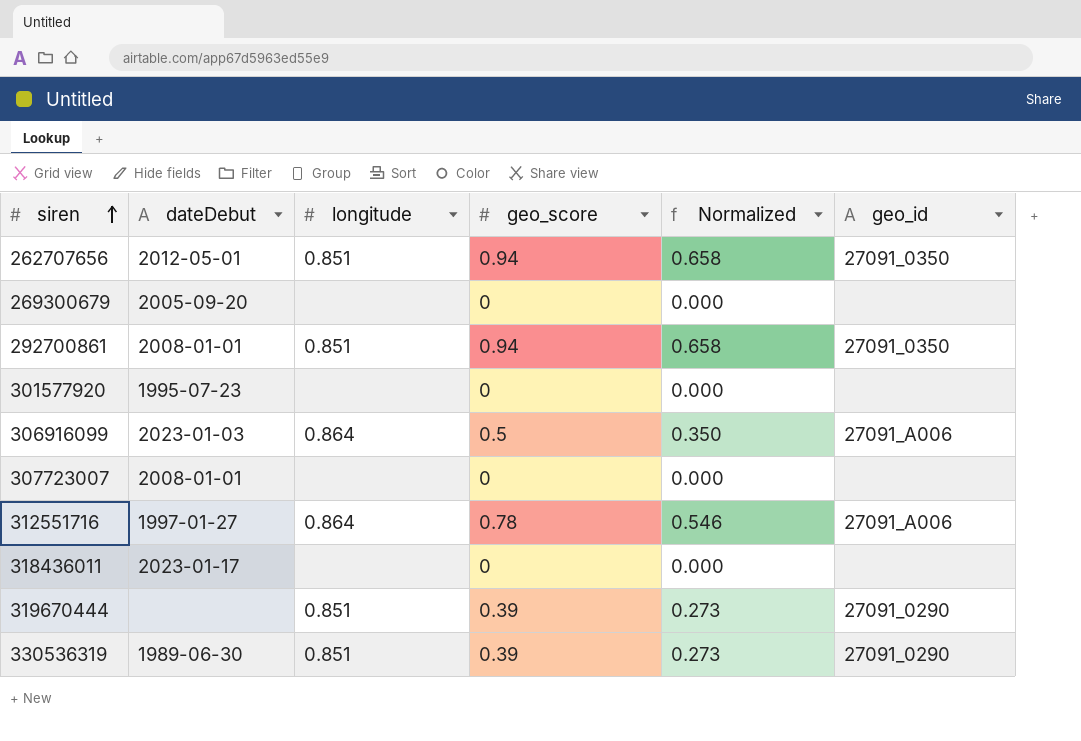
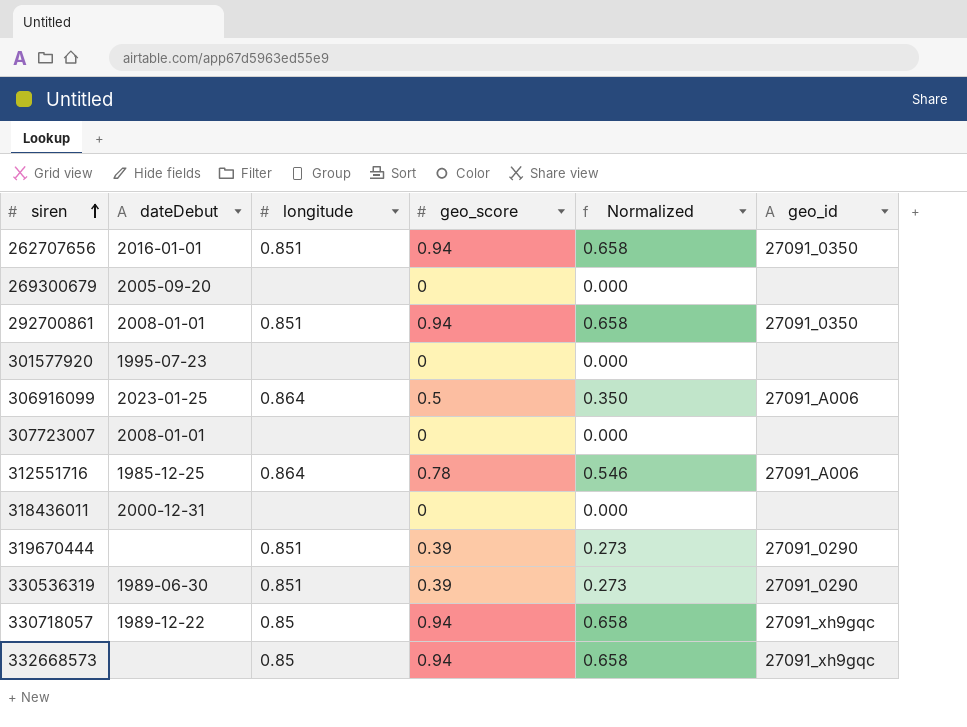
262707656 | dateDebut: 2012-05-01 -> 2016-01-01
306916099 | dateDebut: 2023-01-03 -> 2023-01-25
312551716 | dateDebut: 1997-01-27 -> 1985-12-25
318436011 | dateDebut: 2023-01-17 -> 2000-12-31
row 330718057: none -> 1989-12-22 | 0.85 | 0.94 | 0.658 | 27091_xh9gqc
row 332668573: none -> none | 0.85 | 0.94 | 0.658 | 27091_xh9gqc

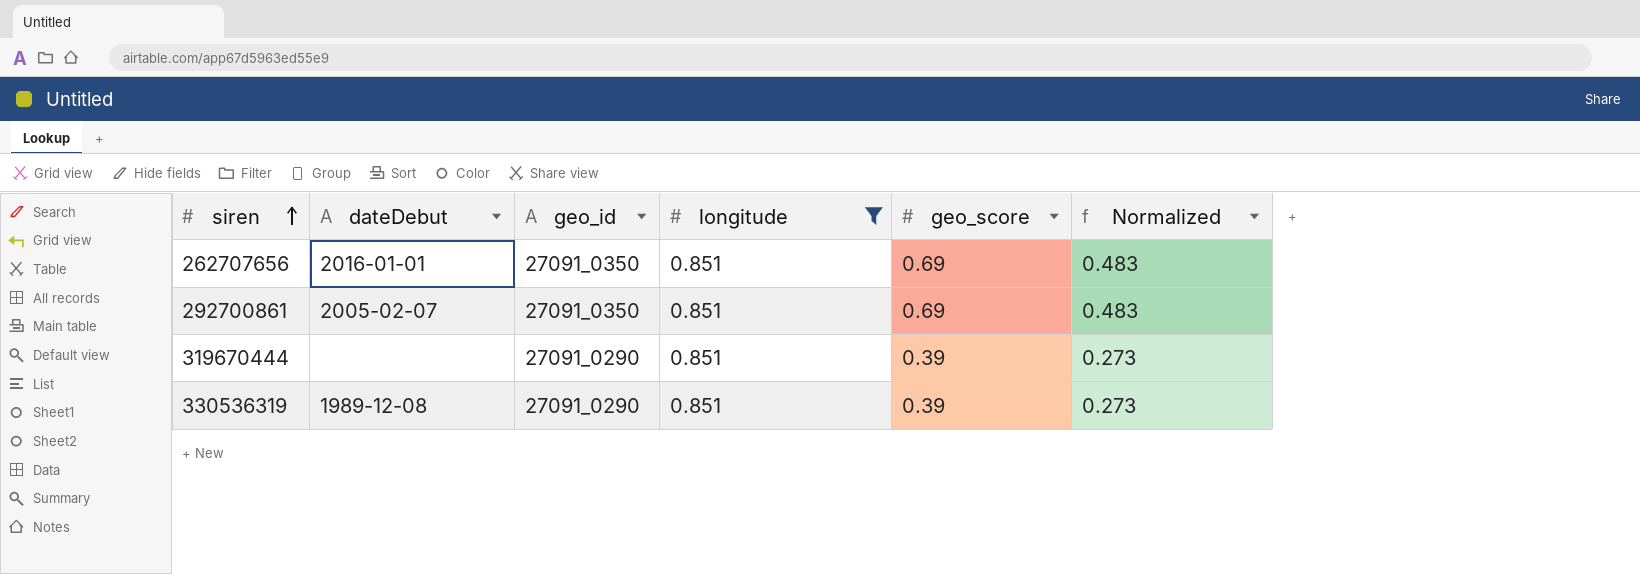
filter: none -> longitude = 0.851
column geo_id | position: 6 -> 3
262707656 | geo_score: 0.94 -> 0.69
262707656 | Normalized: 0.658 -> 0.483
292700861 | dateDebut: 2008-01-01 -> 2005-02-07
292700861 | geo_score: 0.94 -> 0.69
292700861 | Normalized: 0.658 -> 0.483
330536319 | dateDebut: 1989-06-30 -> 1989-12-08

